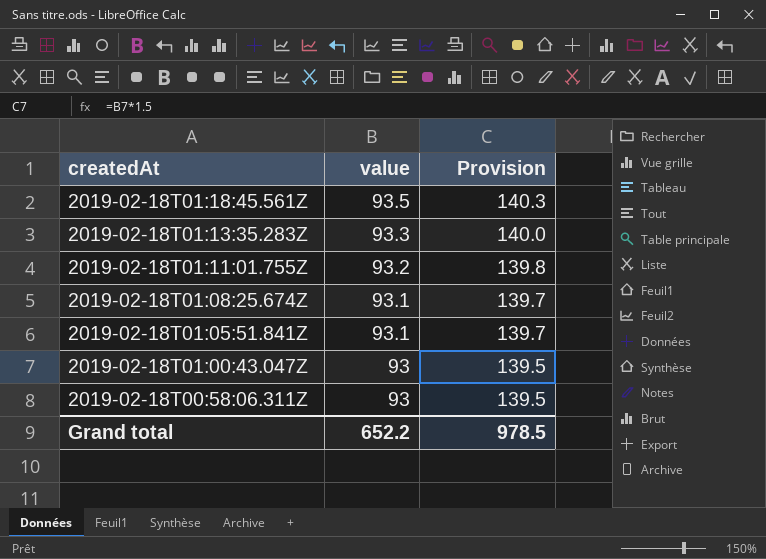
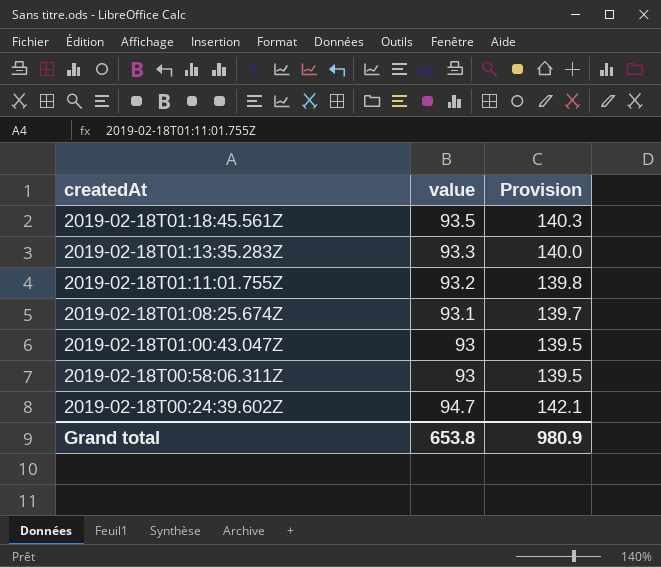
row 2019-02-18T01:05:51.841Z: 93.1 | 139.7 -> none
row 2019-02-18T00:24:39.602Z: none -> 94.7 | 142.1
Grand total | value: 652.2 -> 653.8
Grand total | Provision: 978.5 -> 980.9

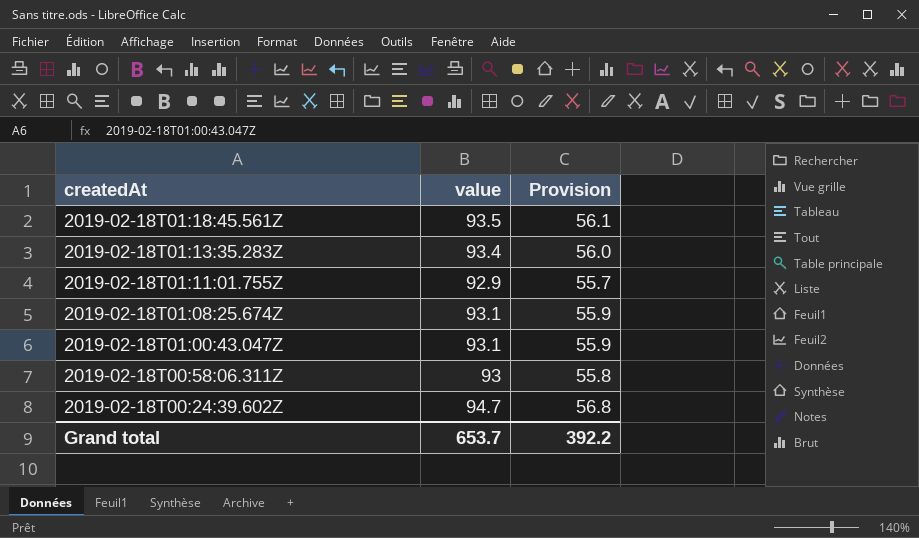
column Provision | formula: [value] * 1.5 -> [value] * 0.6
2019-02-18T01:13:35.283Z | value: 93.3 -> 93.4
2019-02-18T01:11:01.755Z | value: 93.2 -> 92.9
2019-02-18T01:00:43.047Z | value: 93 -> 93.1
Grand total | value: 653.8 -> 653.7
Grand total | Provision: 980.9 -> 392.2

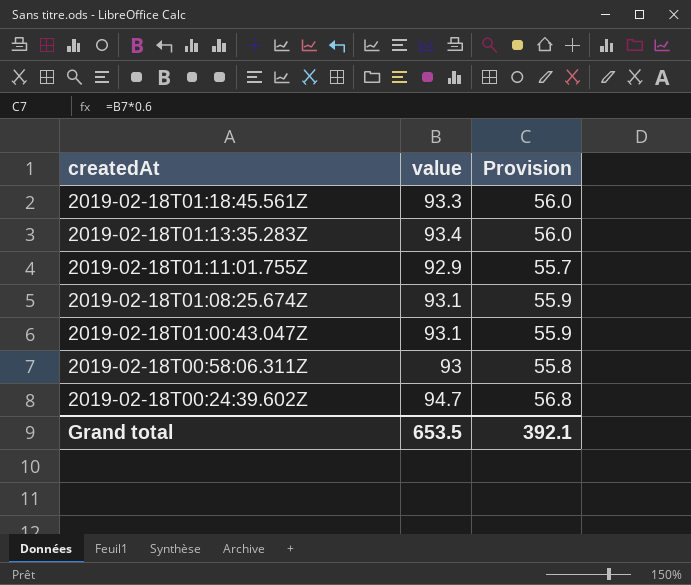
2019-02-18T01:18:45.561Z | value: 93.5 -> 93.3
2019-02-18T01:18:45.561Z | Provision: 56.1 -> 56.0
Grand total | value: 653.7 -> 653.5
Grand total | Provision: 392.2 -> 392.1

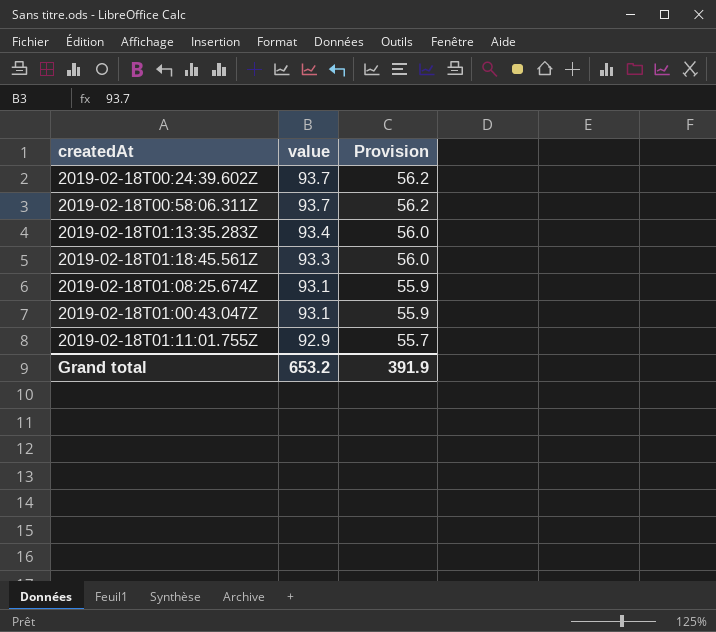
row order: createdAt descending -> value descending
2019-02-18T00:24:39.602Z | value: 94.7 -> 93.7
2019-02-18T00:24:39.602Z | Provision: 56.8 -> 56.2
2019-02-18T00:58:06.311Z | value: 93 -> 93.7
2019-02-18T00:58:06.311Z | Provision: 55.8 -> 56.2
Grand total | value: 653.5 -> 653.2
Grand total | Provision: 392.1 -> 391.9

